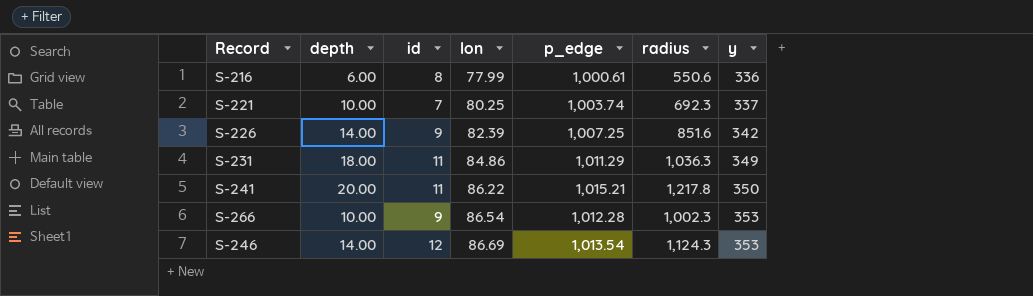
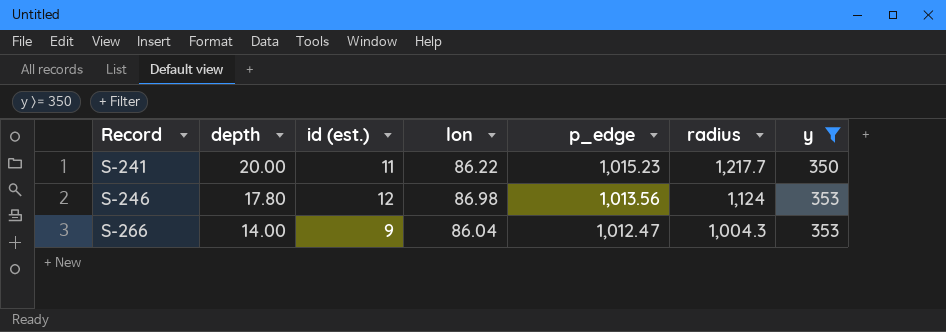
filter: none -> y >= 350
row order: lon ascending -> Record ascending
column name: id -> id (est.)
S-241 | p_edge: 1,015.21 -> 1,015.23
S-241 | radius: 1,217.8 -> 1,217.7
S-246 | depth: 14.00 -> 17.80
S-246 | lon: 86.69 -> 86.98
S-246 | p_edge: 1,013.54 -> 1,013.56
S-246 | radius: 1,124.3 -> 1,124
S-266 | depth: 10.00 -> 14.00
S-266 | lon: 86.54 -> 86.04
S-266 | p_edge: 1,012.28 -> 1,012.47
S-266 | radius: 1,002.3 -> 1,004.3

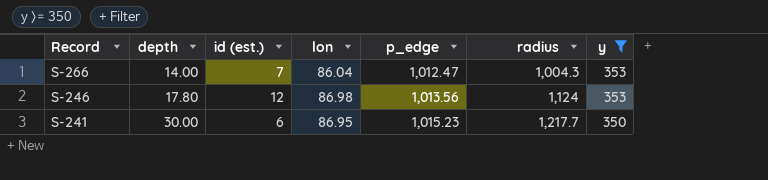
row order: Record ascending -> Record descending
S-266 | id (est.): 9 -> 7
S-241 | depth: 20.00 -> 30.00
S-241 | id (est.): 11 -> 6
S-241 | lon: 86.22 -> 86.95

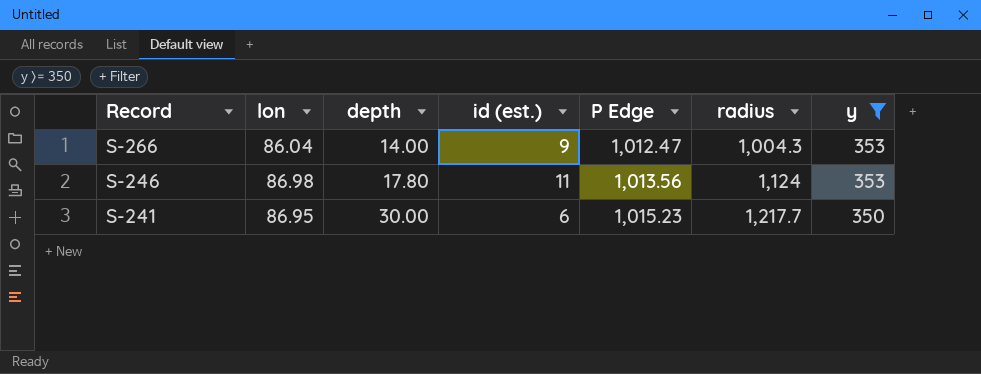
column lon | position: 4 -> 2
column name: p_edge -> P Edge
S-266 | id (est.): 7 -> 9
S-246 | id (est.): 12 -> 11

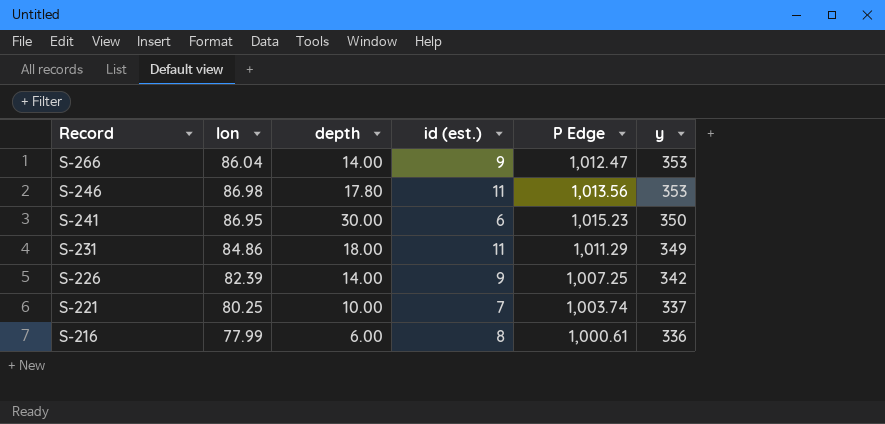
filter: y >= 350 -> none
column radius | position: 6 -> none

